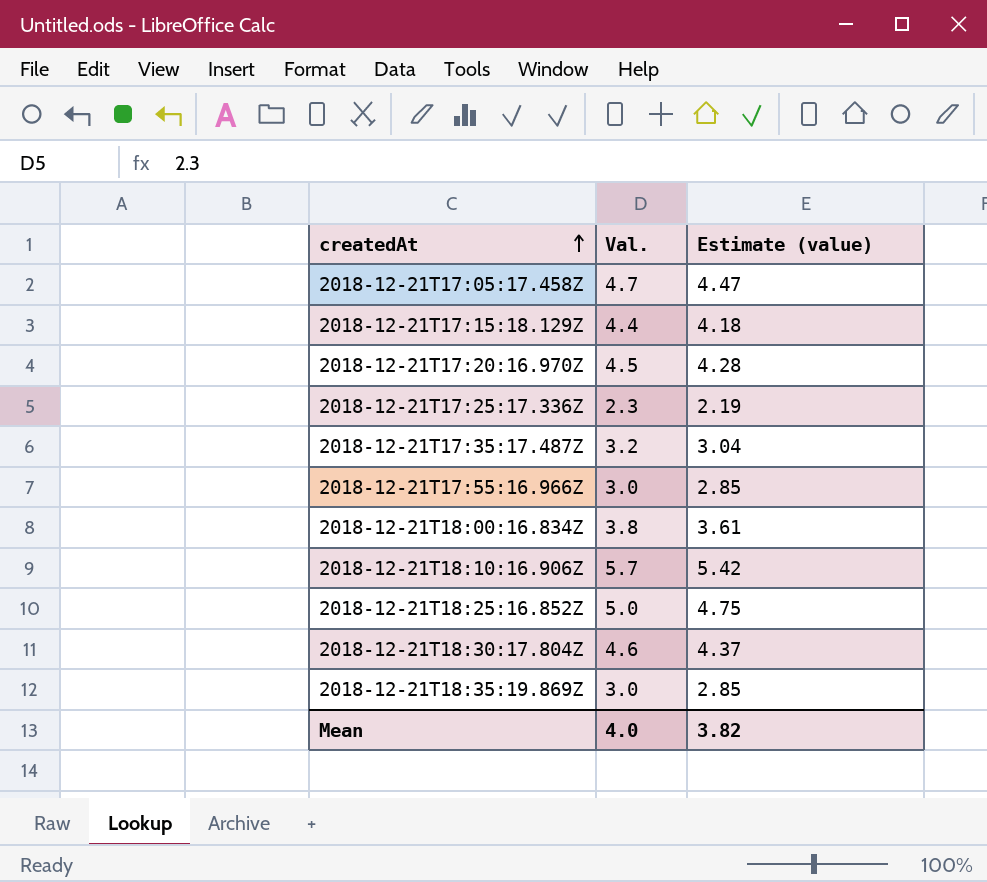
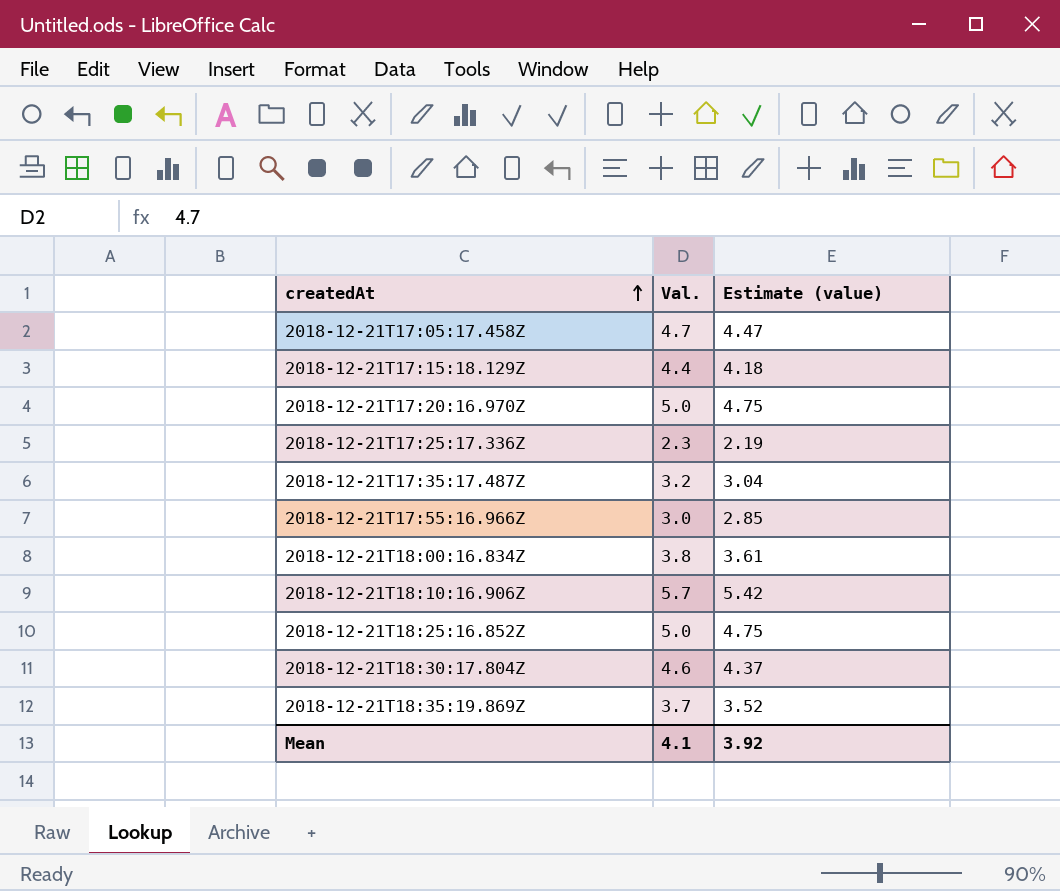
2018-12-21T17:20:16.970Z | Val.: 4.5 -> 5.0
2018-12-21T17:20:16.970Z | Estimate (value): 4.28 -> 4.75
2018-12-21T18:35:19.869Z | Val.: 3.0 -> 3.7
2018-12-21T18:35:19.869Z | Estimate (value): 2.85 -> 3.52
Mean | Val.: 4.0 -> 4.1
Mean | Estimate (value): 3.82 -> 3.92

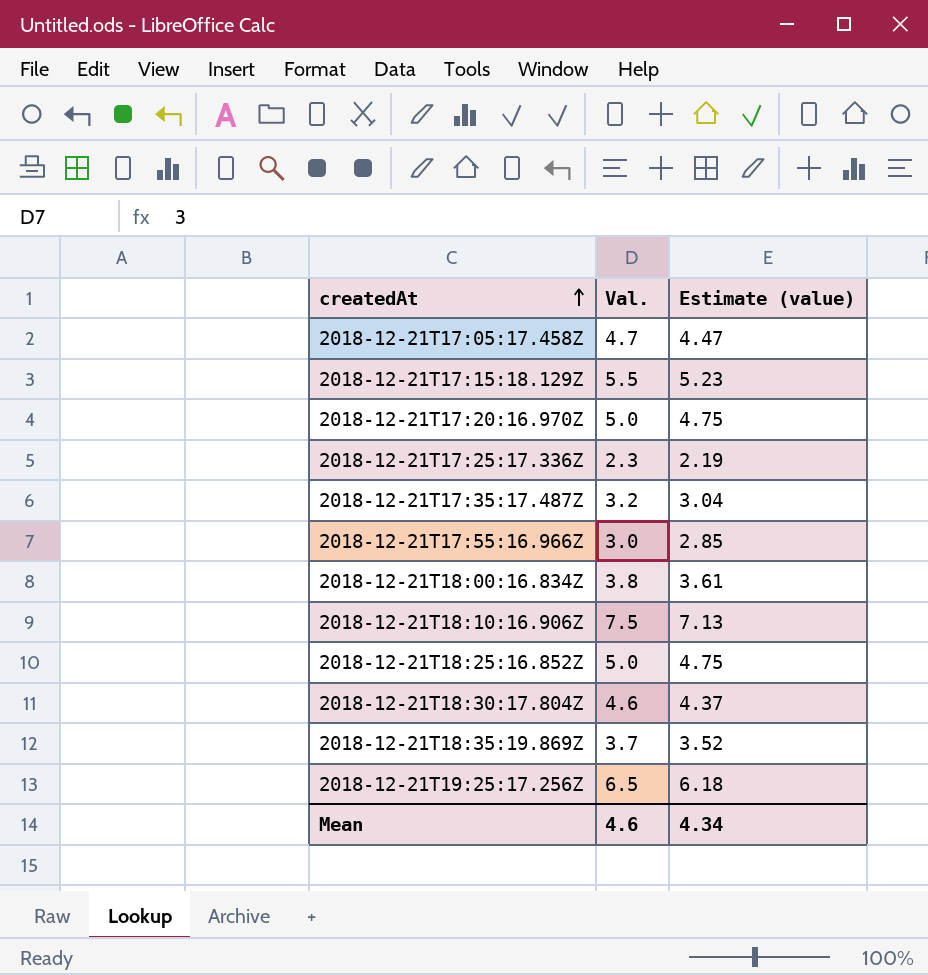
2018-12-21T17:15:18.129Z | Val.: 4.4 -> 5.5
2018-12-21T17:15:18.129Z | Estimate (value): 4.18 -> 5.23
2018-12-21T18:10:16.906Z | Val.: 5.7 -> 7.5
2018-12-21T18:10:16.906Z | Estimate (value): 5.42 -> 7.13
row 2018-12-21T19:25:17.256Z: none -> 6.5 | 6.18
Mean | Val.: 4.1 -> 4.6
Mean | Estimate (value): 3.92 -> 4.34

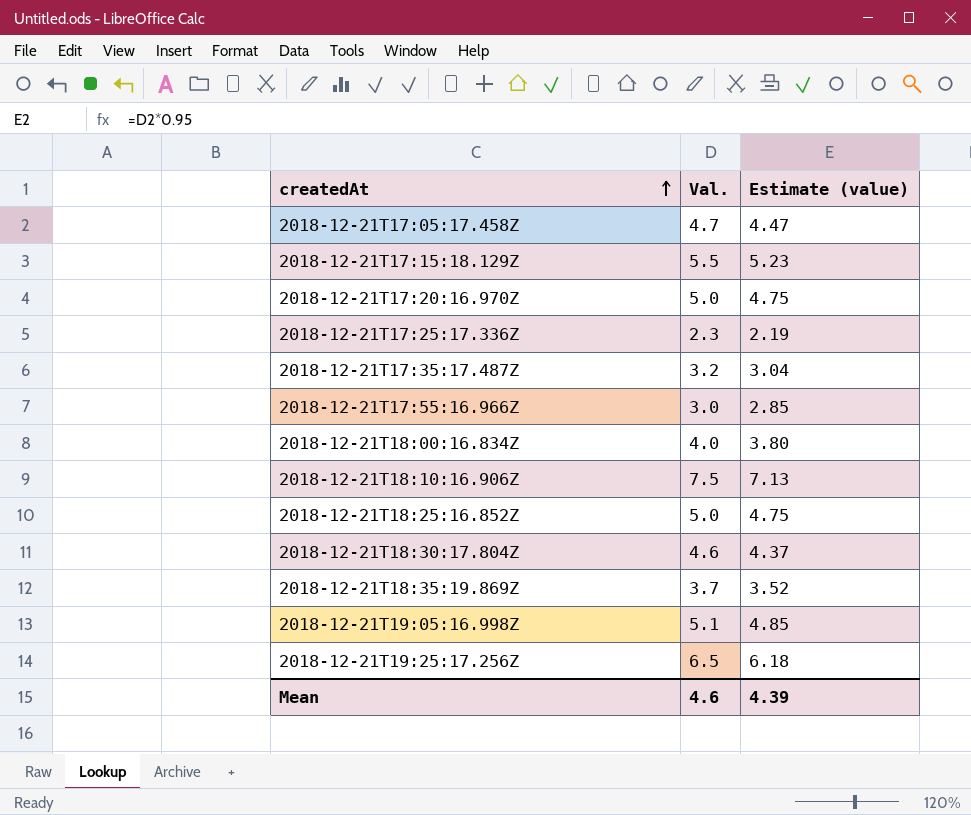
2018-12-21T18:00:16.834Z | Val.: 3.8 -> 4.0
2018-12-21T18:00:16.834Z | Estimate (value): 3.61 -> 3.80
row 2018-12-21T19:05:16.998Z: none -> 5.1 | 4.85
Mean | Estimate (value): 4.34 -> 4.39

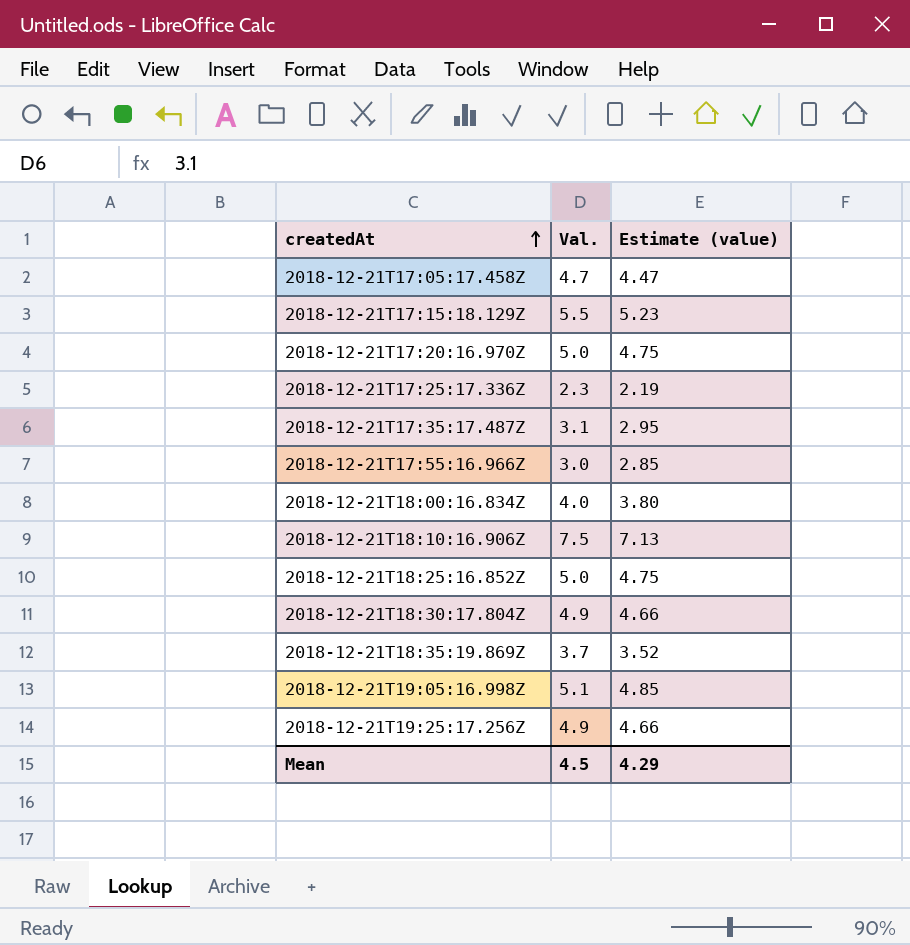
2018-12-21T17:35:17.487Z | Val.: 3.2 -> 3.1
2018-12-21T17:35:17.487Z | Estimate (value): 3.04 -> 2.95
2018-12-21T18:30:17.804Z | Val.: 4.6 -> 4.9
2018-12-21T18:30:17.804Z | Estimate (value): 4.37 -> 4.66
2018-12-21T19:25:17.256Z | Val.: 6.5 -> 4.9
2018-12-21T19:25:17.256Z | Estimate (value): 6.18 -> 4.66
Mean | Val.: 4.6 -> 4.5
Mean | Estimate (value): 4.39 -> 4.29

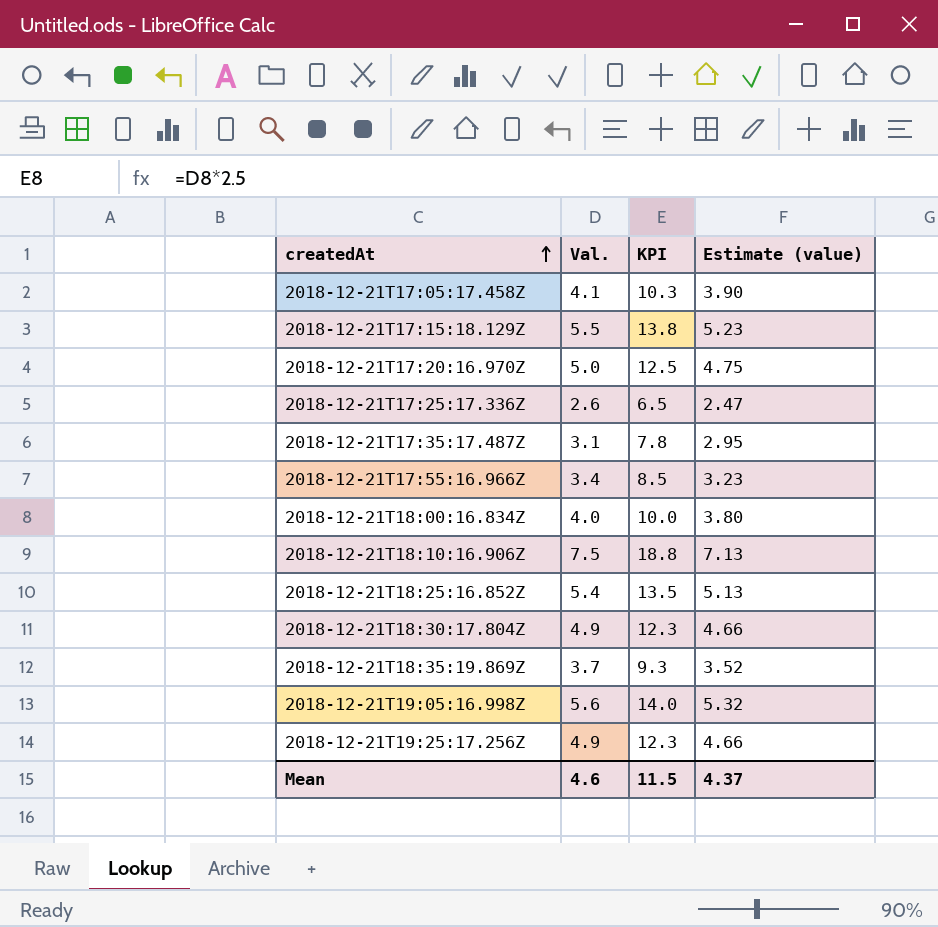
column KPI | formula: none -> [Val.] * 2.5
2018-12-21T17:05:17.458Z | Val.: 4.7 -> 4.1
2018-12-21T17:05:17.458Z | Estimate (value): 4.47 -> 3.90
2018-12-21T17:25:17.336Z | Val.: 2.3 -> 2.6
2018-12-21T17:25:17.336Z | Estimate (value): 2.19 -> 2.47
2018-12-21T17:55:16.966Z | Val.: 3.0 -> 3.4
2018-12-21T17:55:16.966Z | Estimate (value): 2.85 -> 3.23
2018-12-21T18:25:16.852Z | Val.: 5.0 -> 5.4
2018-12-21T18:25:16.852Z | Estimate (value): 4.75 -> 5.13
2018-12-21T19:05:16.998Z | Val.: 5.1 -> 5.6
2018-12-21T19:05:16.998Z | Estimate (value): 4.85 -> 5.32
Mean | Val.: 4.5 -> 4.6
Mean | Estimate (value): 4.29 -> 4.37

